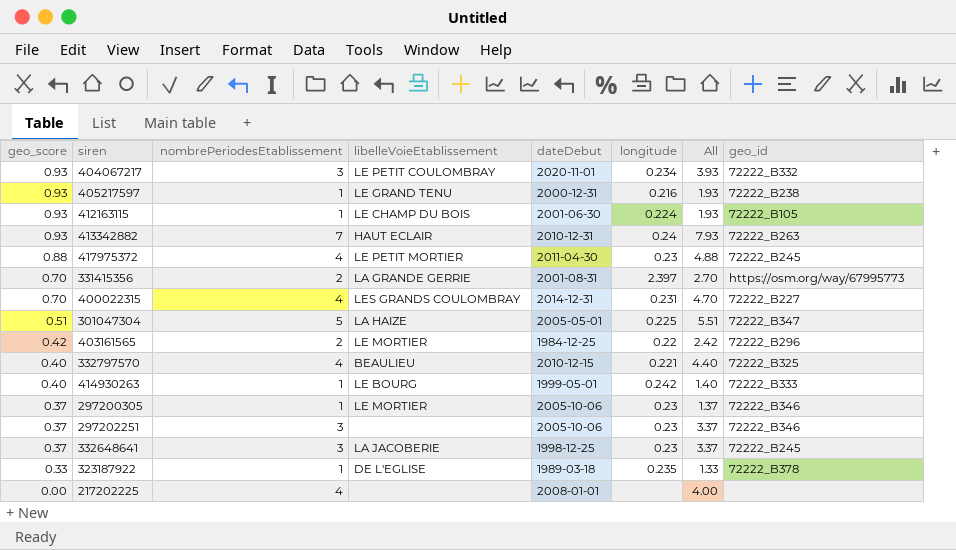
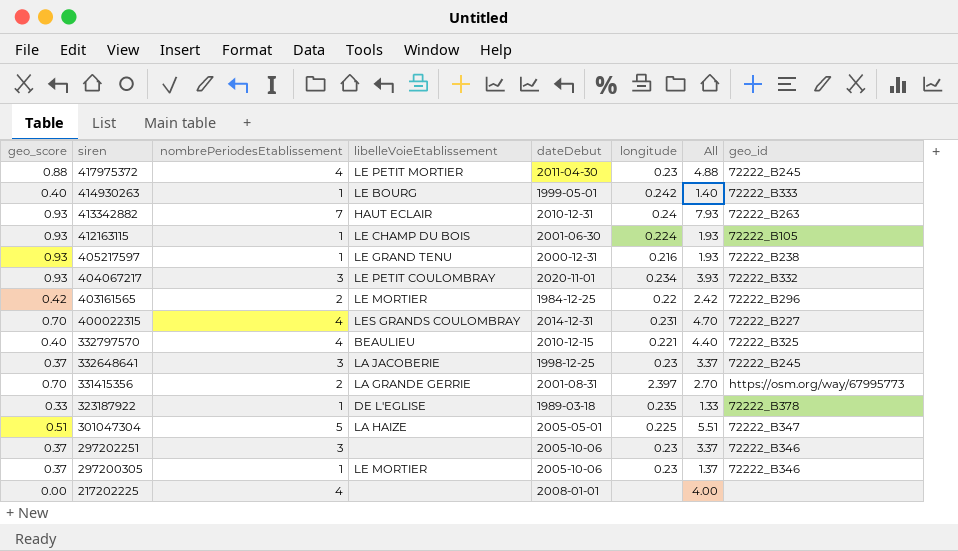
row order: geo_score descending -> siren descending

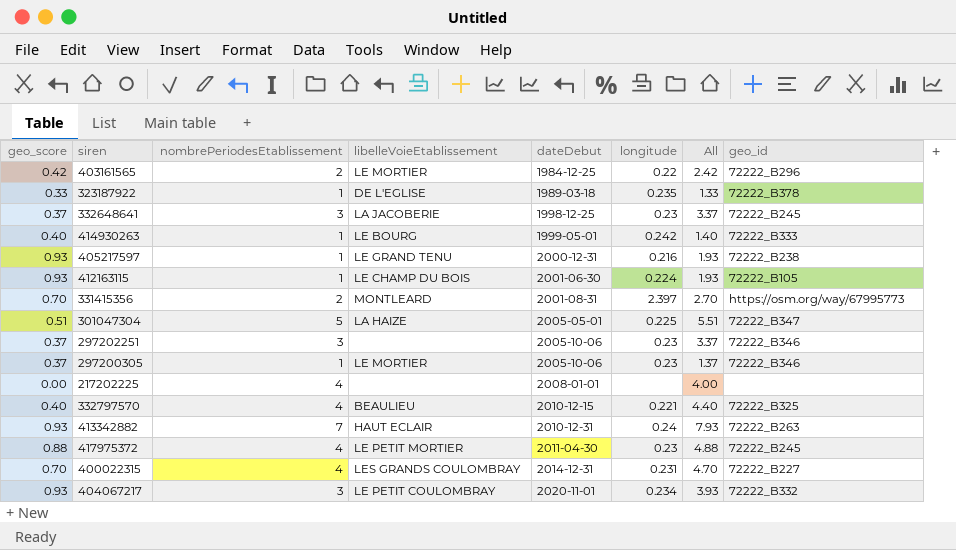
row order: siren descending -> dateDebut ascending
331415356 | libelleVoieEtablissement: LA GRANDE GERRIE -> MONTLEARD

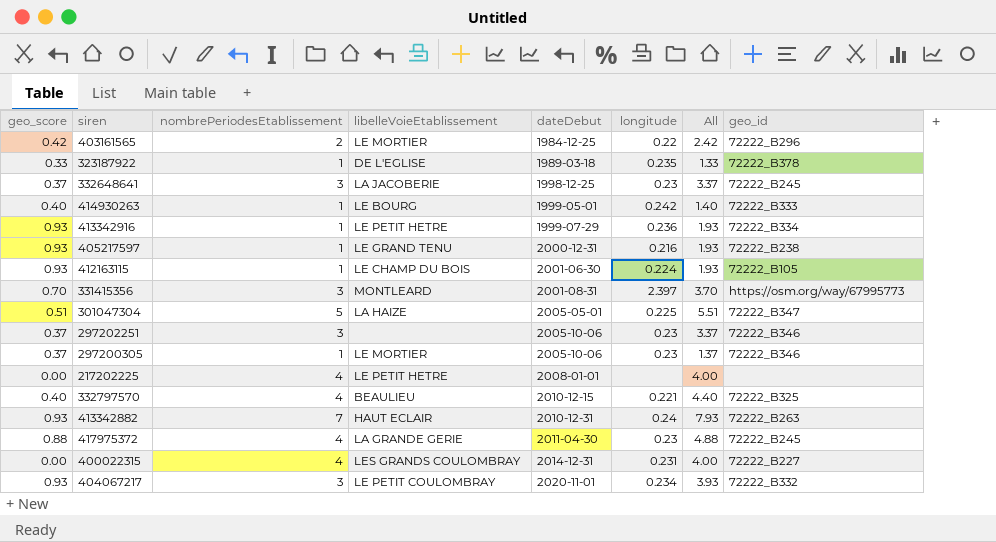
row 413342916: none -> 0.93 | 1 | LE PETIT HETRE | 1999-07-29 | 0.236 | 1.93 | 72222_B334
331415356 | nombrePeriodesEtablissement: 2 -> 3
331415356 | All: 2.70 -> 3.70
217202225 | libelleVoieEtablissement: none -> LE PETIT HETRE
417975372 | libelleVoieEtablissement: LE PETIT MORTIER -> LA GRANDE GERIE
400022315 | geo_score: 0.70 -> 0.00
400022315 | All: 4.70 -> 4.00

